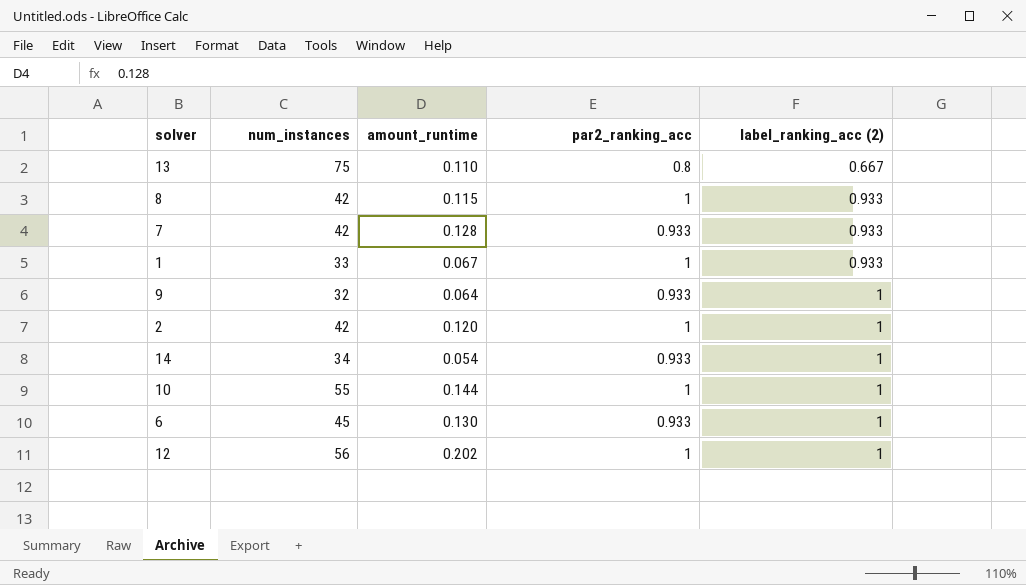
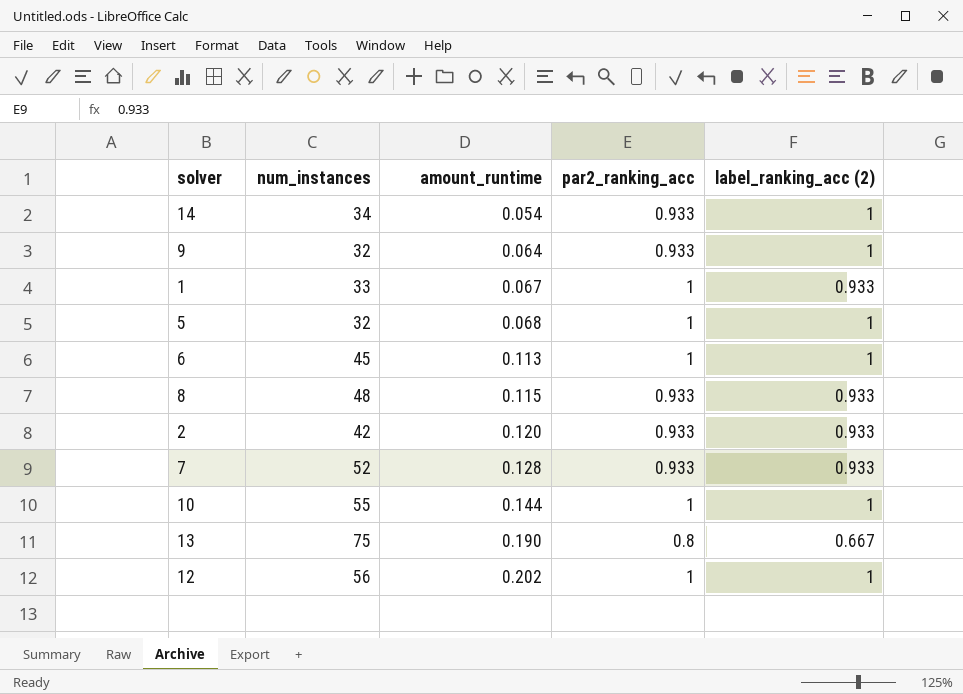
row order: label_ranking_acc (2) ascending -> amount_runtime ascending
row 5: none -> 32 | 0.068 | 1 | 1
6 | amount_runtime: 0.130 -> 0.113
6 | par2_ranking_acc: 0.933 -> 1
8 | num_instances: 42 -> 48
8 | par2_ranking_acc: 1 -> 0.933
2 | par2_ranking_acc: 1 -> 0.933
2 | label_ranking_acc (2): 1 -> 0.933
7 | num_instances: 42 -> 52
13 | amount_runtime: 0.110 -> 0.190

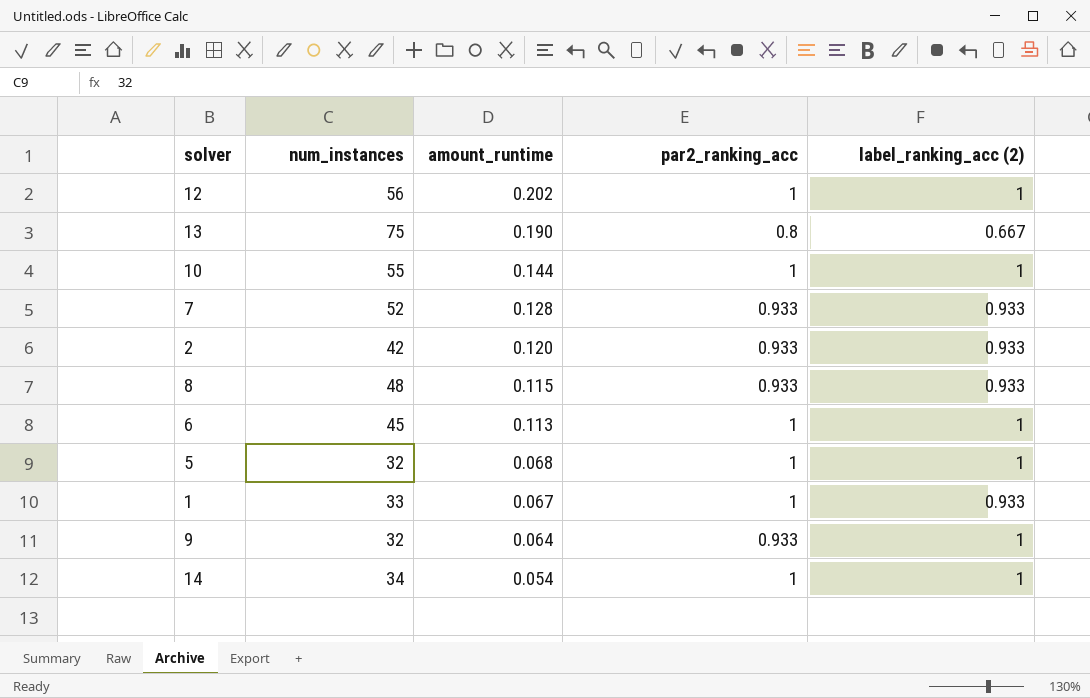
row order: amount_runtime ascending -> amount_runtime descending
14 | par2_ranking_acc: 0.933 -> 1

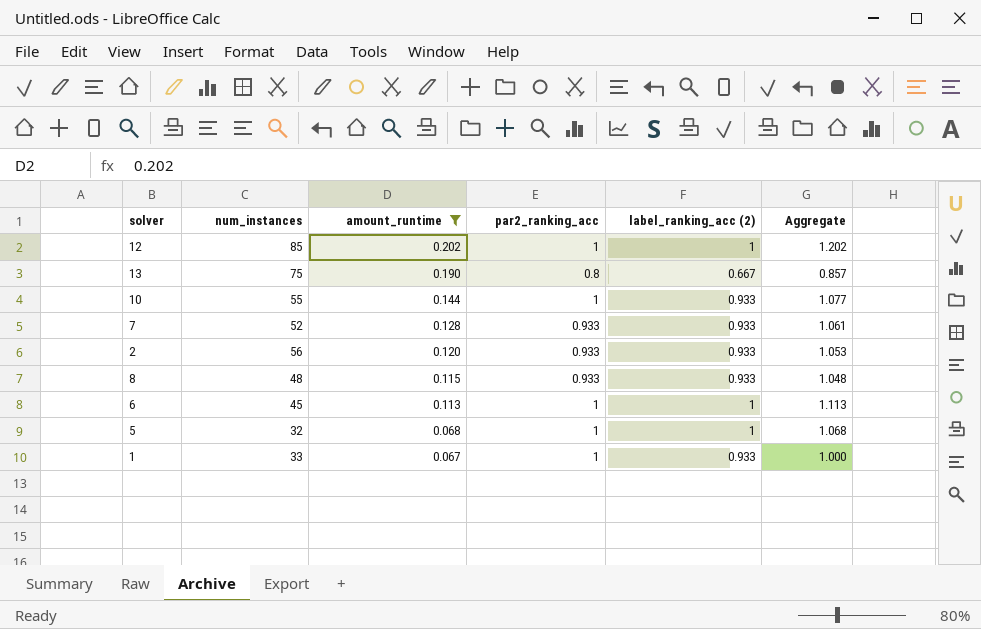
filter: none -> amount_runtime >= 0.067
column Aggregate | formula: none -> [amount_runtime] + [label_ranking_acc (2)]
12 | num_instances: 56 -> 85
10 | label_ranking_acc (2): 1 -> 0.933
2 | num_instances: 42 -> 56

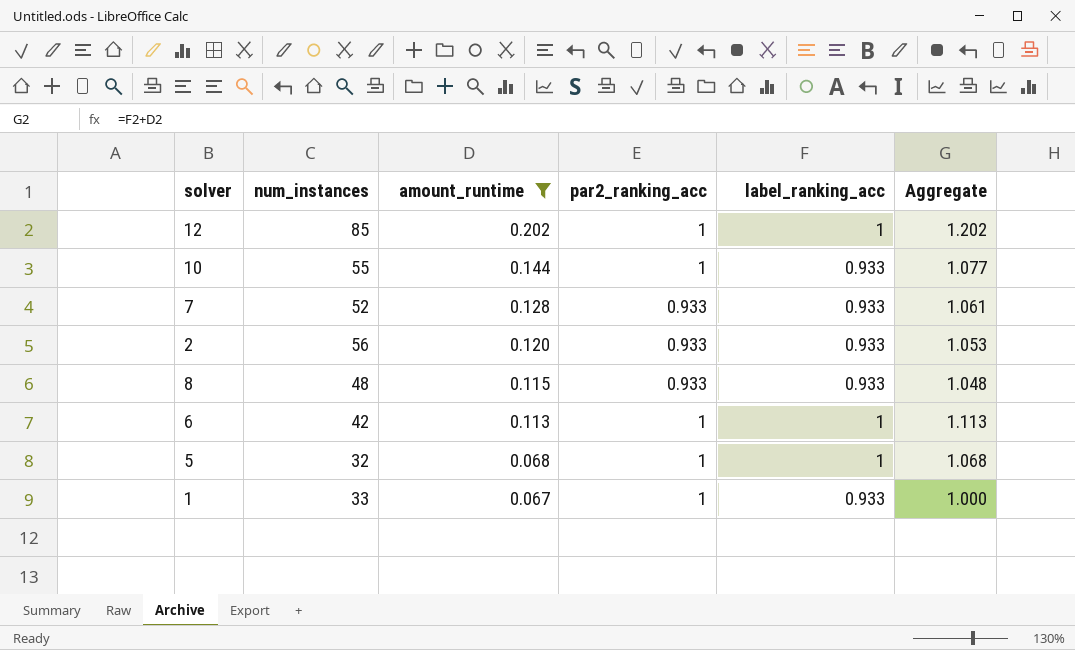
column name: label_ranking_acc (2) -> label_ranking_acc
row 13: 75 | 0.190 | 0.8 | 0.667 | 0.857 -> none
6 | num_instances: 45 -> 42

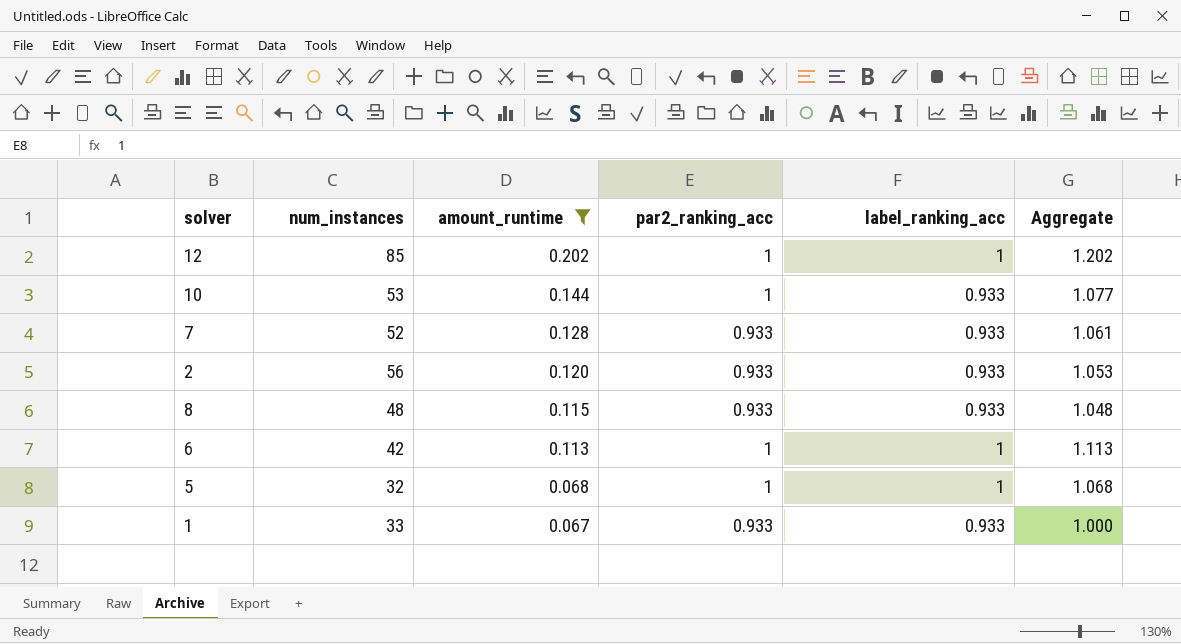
10 | num_instances: 55 -> 53
1 | par2_ranking_acc: 1 -> 0.933

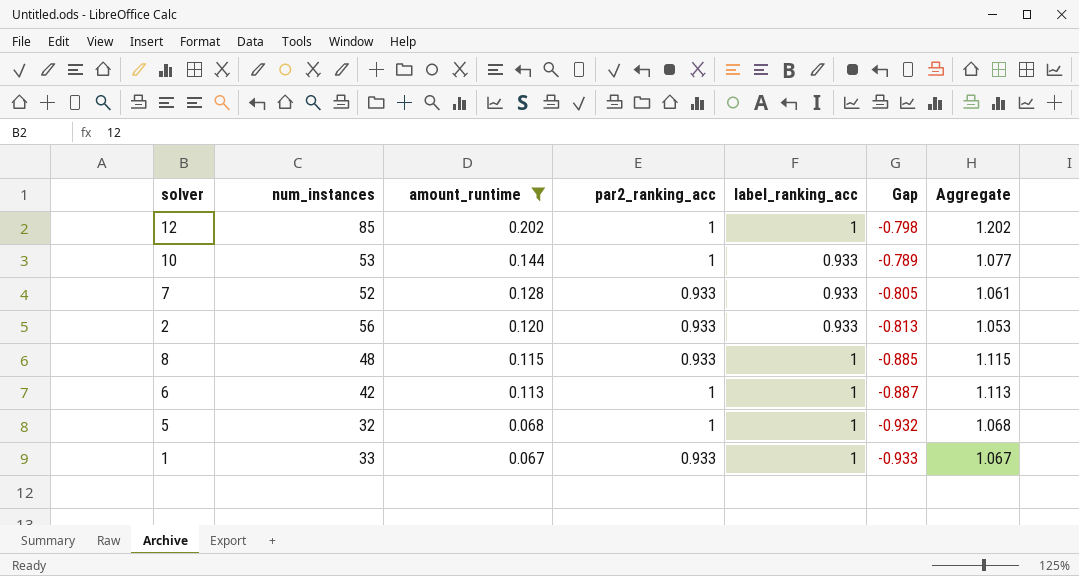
column Gap | formula: none -> [amount_runtime] - [label_ranking_acc]
8 | label_ranking_acc: 0.933 -> 1
8 | Aggregate: 1.048 -> 1.115
1 | label_ranking_acc: 0.933 -> 1
1 | Aggregate: 1.000 -> 1.067

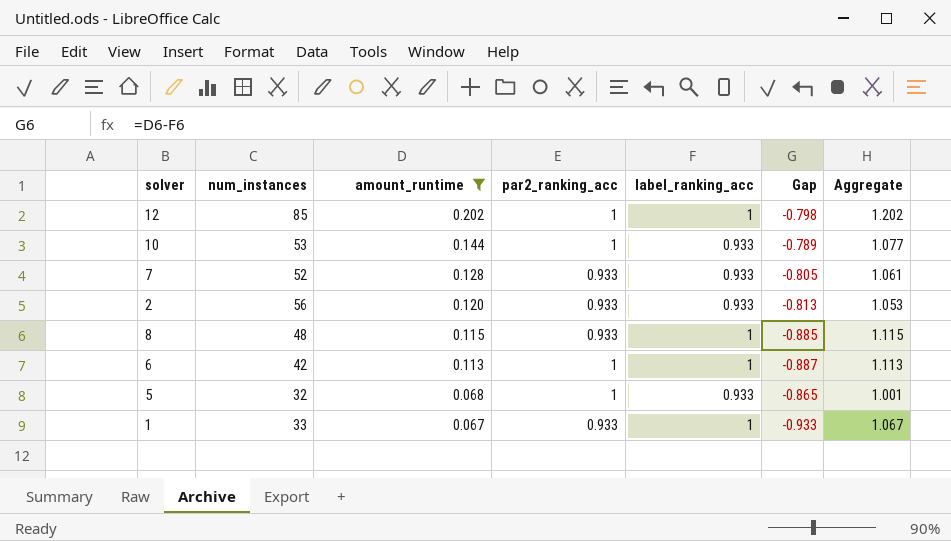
5 | label_ranking_acc: 1 -> 0.933
5 | Gap: -0.932 -> -0.865
5 | Aggregate: 1.068 -> 1.001

